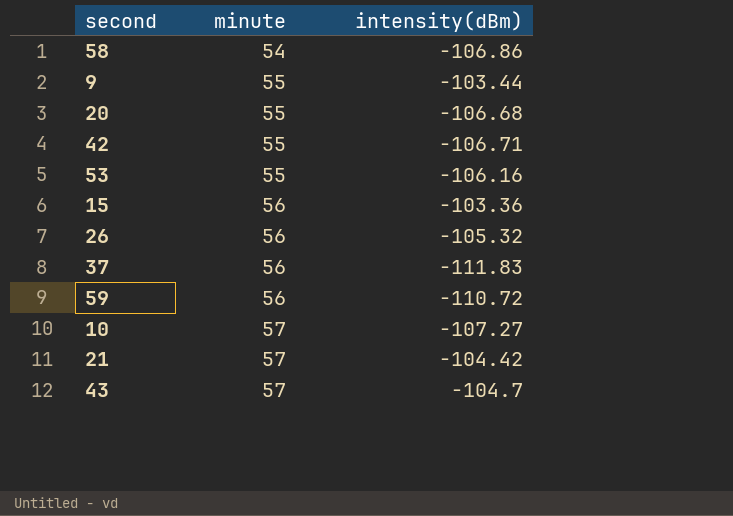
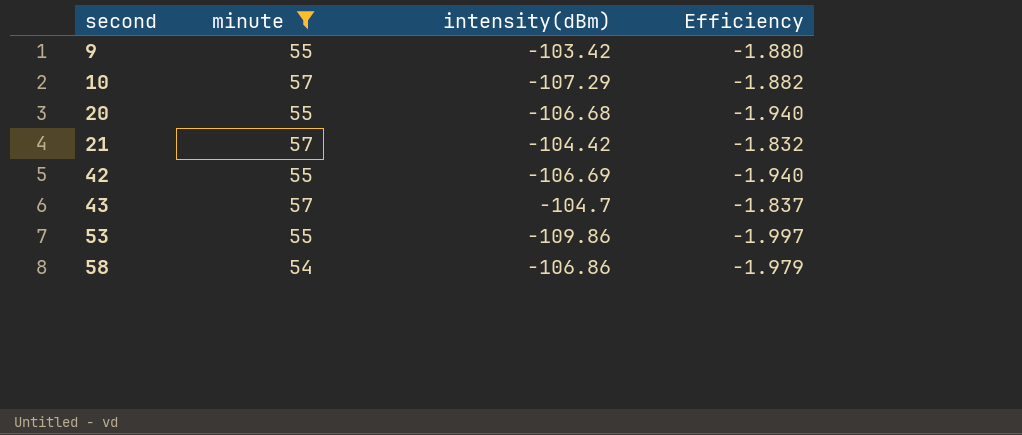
filter: none -> minute != 56
row order: minute ascending -> second ascending
column Efficiency | formula: none -> [intensity(dBm)] / [minute]
9 | intensity(dBm): -103.44 -> -103.42
10 | intensity(dBm): -107.27 -> -107.29
42 | intensity(dBm): -106.71 -> -106.69
53 | intensity(dBm): -106.16 -> -109.86

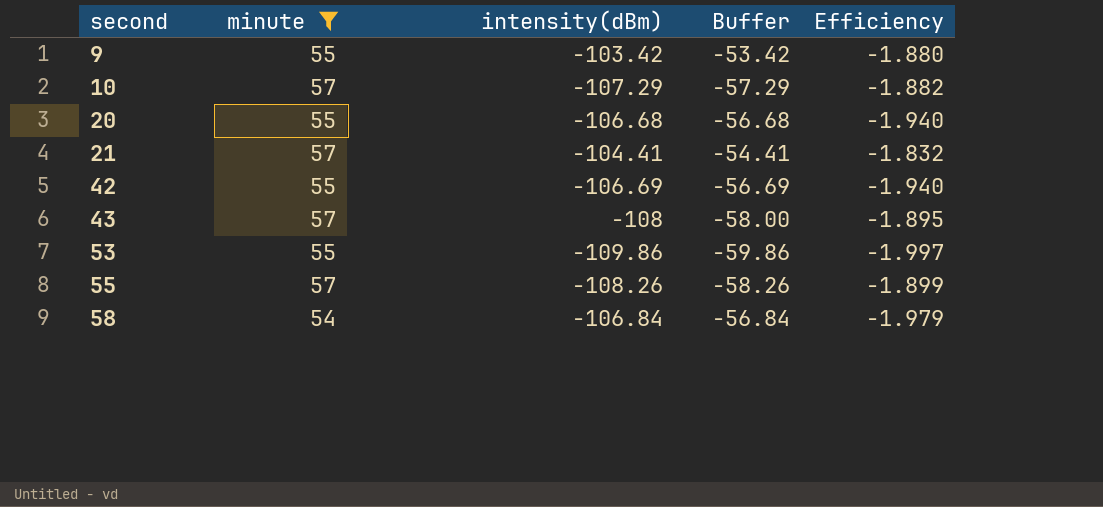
column Buffer | formula: none -> [intensity(dBm)] + 50
21 | intensity(dBm): -104.42 -> -104.41
43 | intensity(dBm): -104.7 -> -108
43 | Efficiency: -1.837 -> -1.895
row 55: none -> 57 | -108.26 | -58.26 | -1.899
58 | intensity(dBm): -106.86 -> -106.84

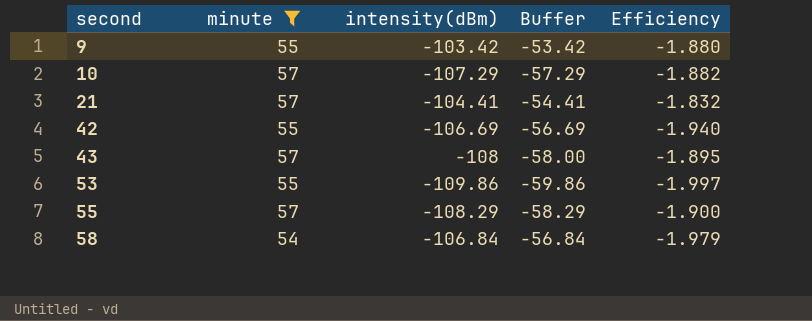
row 20: 55 | -106.68 | -56.68 | -1.940 -> none
55 | intensity(dBm): -108.26 -> -108.29
55 | Buffer: -58.26 -> -58.29
55 | Efficiency: -1.899 -> -1.900

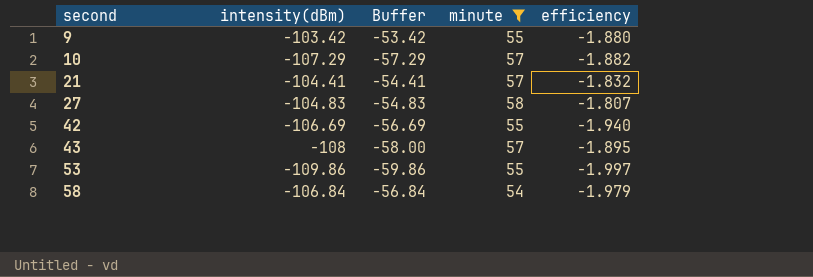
column minute | position: 2 -> 4
column name: Efficiency -> efficiency
row 55: 57 | -108.29 | -58.29 | -1.900 -> none
row 27: none -> -104.83 | -54.83 | 58 | -1.807

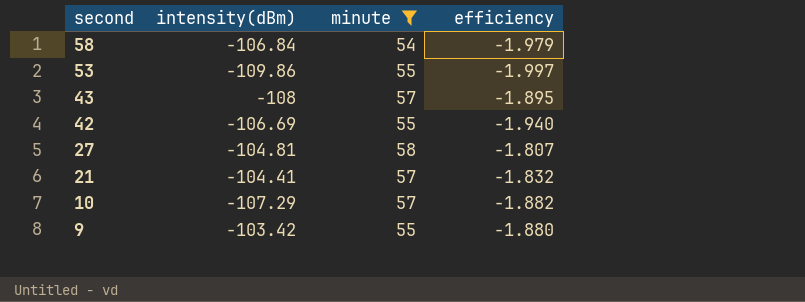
row order: second ascending -> second descending
column Buffer | formula: [intensity(dBm)] + 50 -> none
27 | intensity(dBm): -104.83 -> -104.81

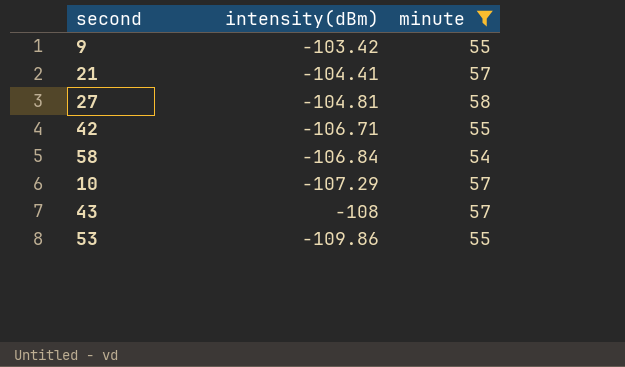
row order: second descending -> intensity(dBm) descending
column efficiency | formula: [intensity(dBm)] / [minute] -> none
42 | intensity(dBm): -106.69 -> -106.71

